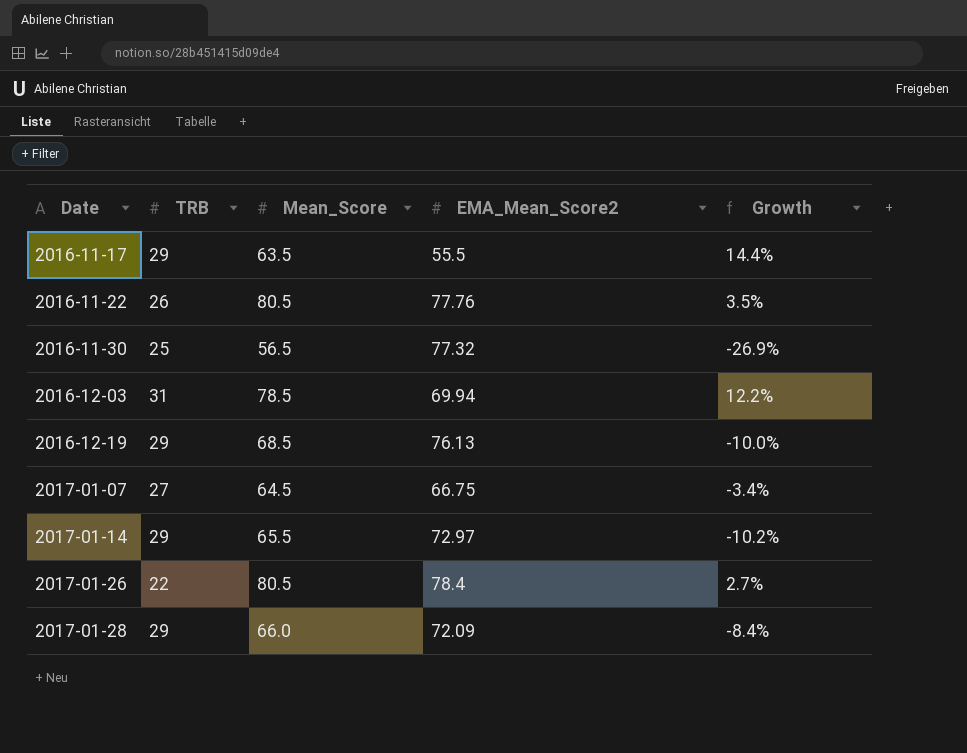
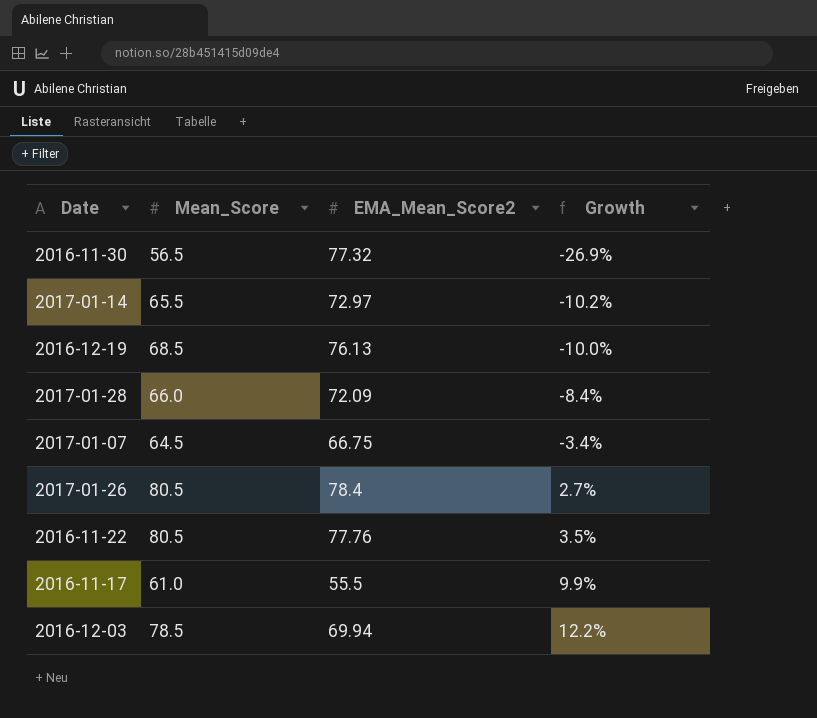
row order: Date ascending -> Growth ascending
column TRB | position: 2 -> none
2016-11-17 | Mean_Score: 63.5 -> 61.0
2016-11-17 | Growth: 14.4% -> 9.9%

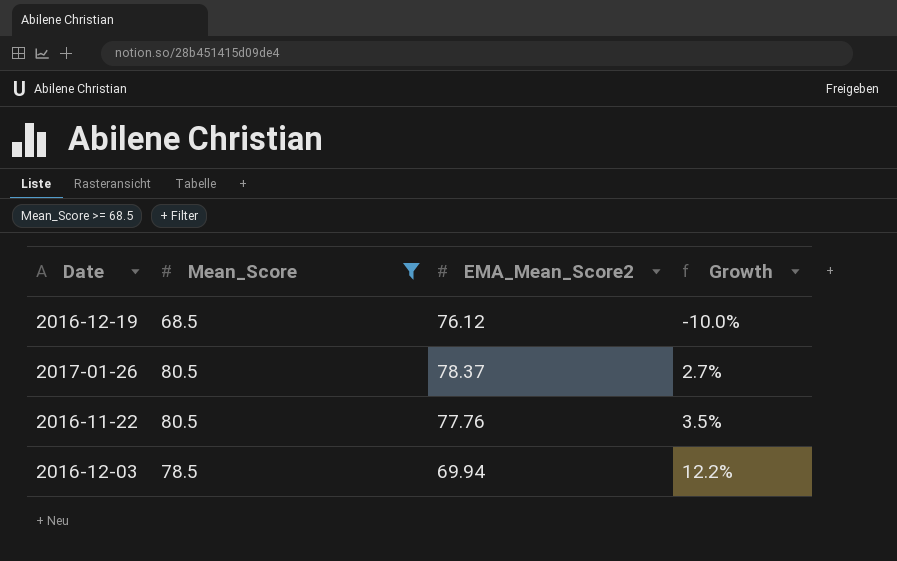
filter: none -> Mean_Score >= 68.5
2016-12-19 | EMA_Mean_Score2: 76.13 -> 76.12
2017-01-26 | EMA_Mean_Score2: 78.4 -> 78.37

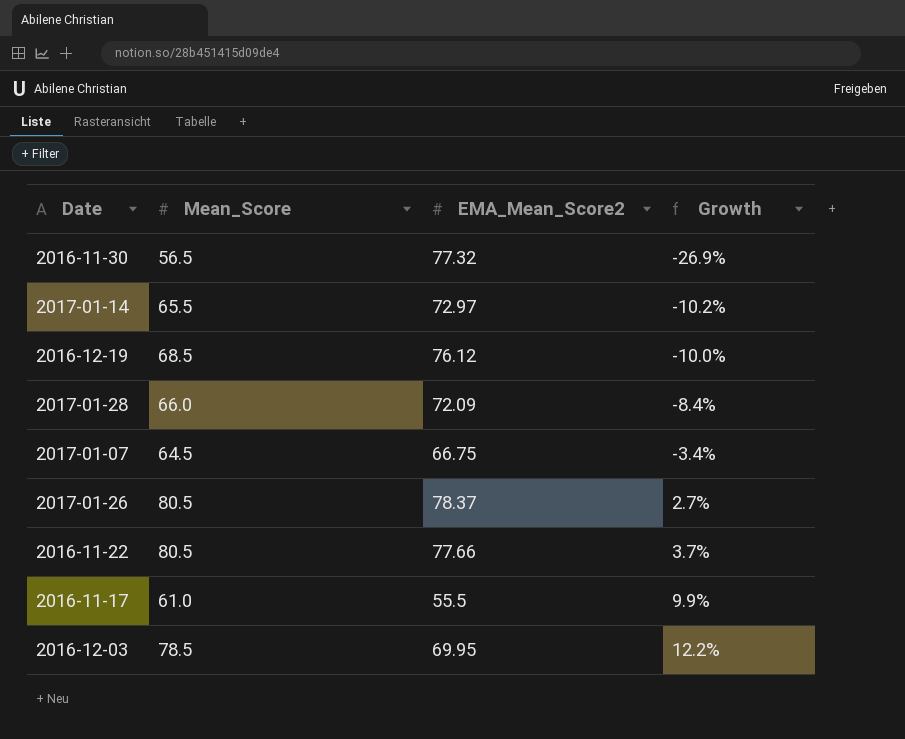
filter: Mean_Score >= 68.5 -> none
2016-11-22 | EMA_Mean_Score2: 77.76 -> 77.66
2016-11-22 | Growth: 3.5% -> 3.7%
2016-12-03 | EMA_Mean_Score2: 69.94 -> 69.95

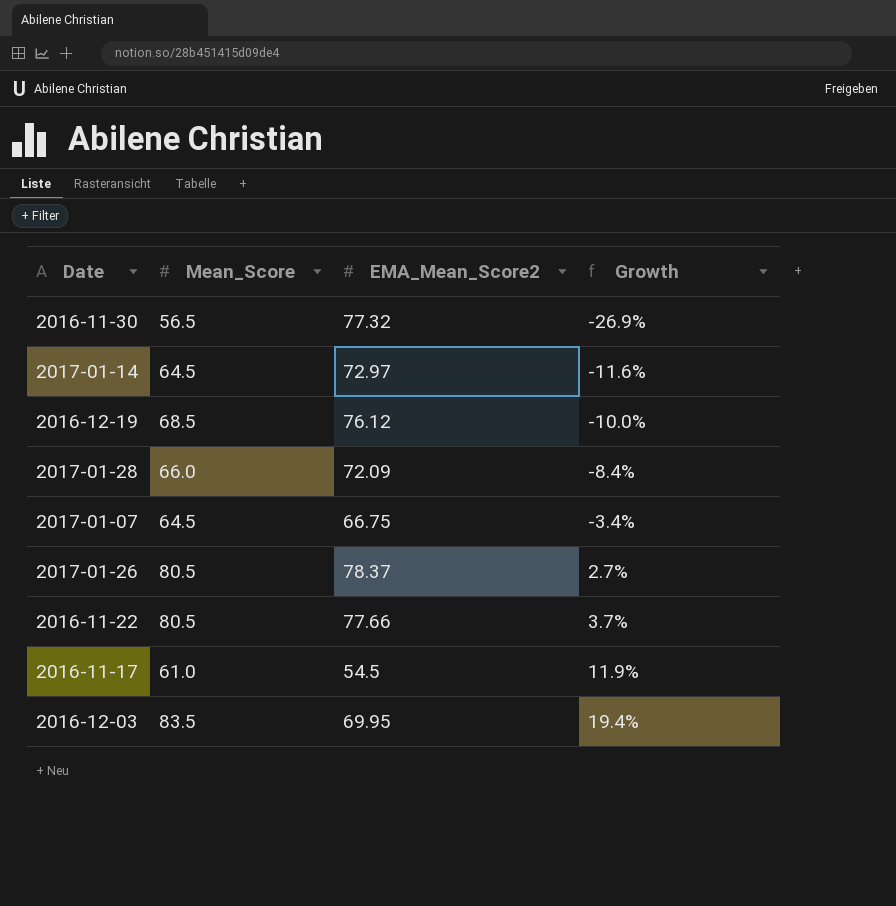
2017-01-14 | Mean_Score: 65.5 -> 64.5
2017-01-14 | Growth: -10.2% -> -11.6%
2016-11-17 | EMA_Mean_Score2: 55.5 -> 54.5
2016-11-17 | Growth: 9.9% -> 11.9%
2016-12-03 | Mean_Score: 78.5 -> 83.5
2016-12-03 | Growth: 12.2% -> 19.4%

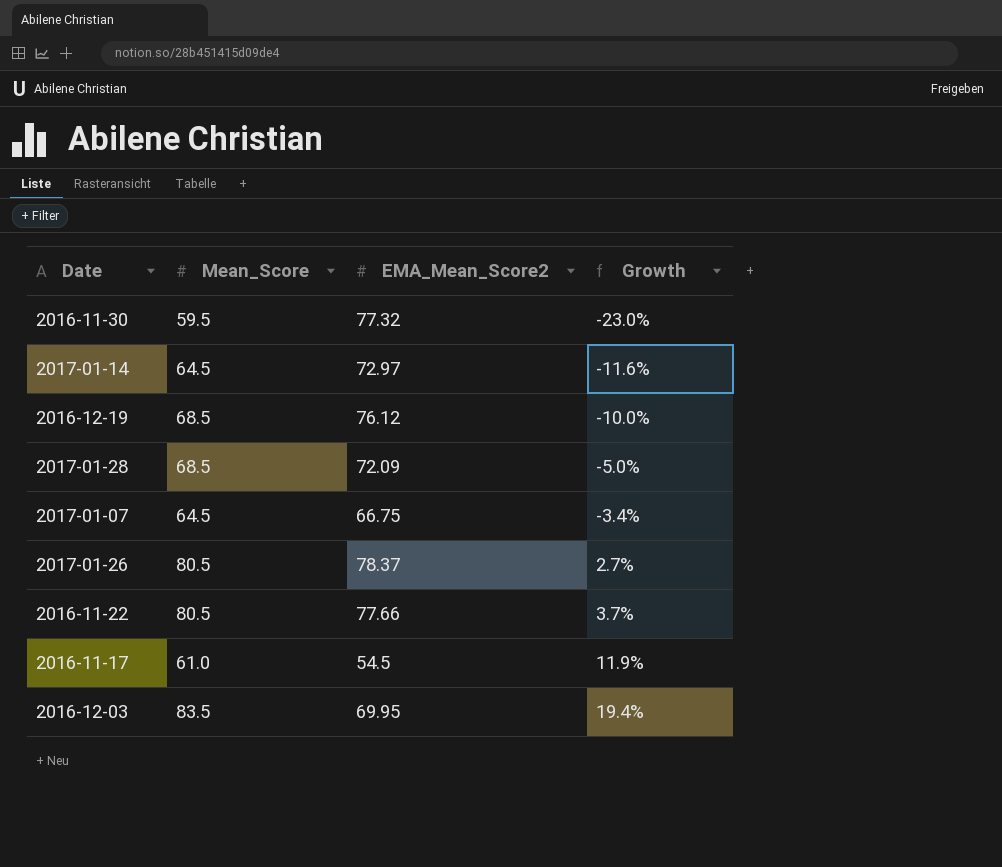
2016-11-30 | Mean_Score: 56.5 -> 59.5
2016-11-30 | Growth: -26.9% -> -23.0%
2017-01-28 | Mean_Score: 66.0 -> 68.5
2017-01-28 | Growth: -8.4% -> -5.0%

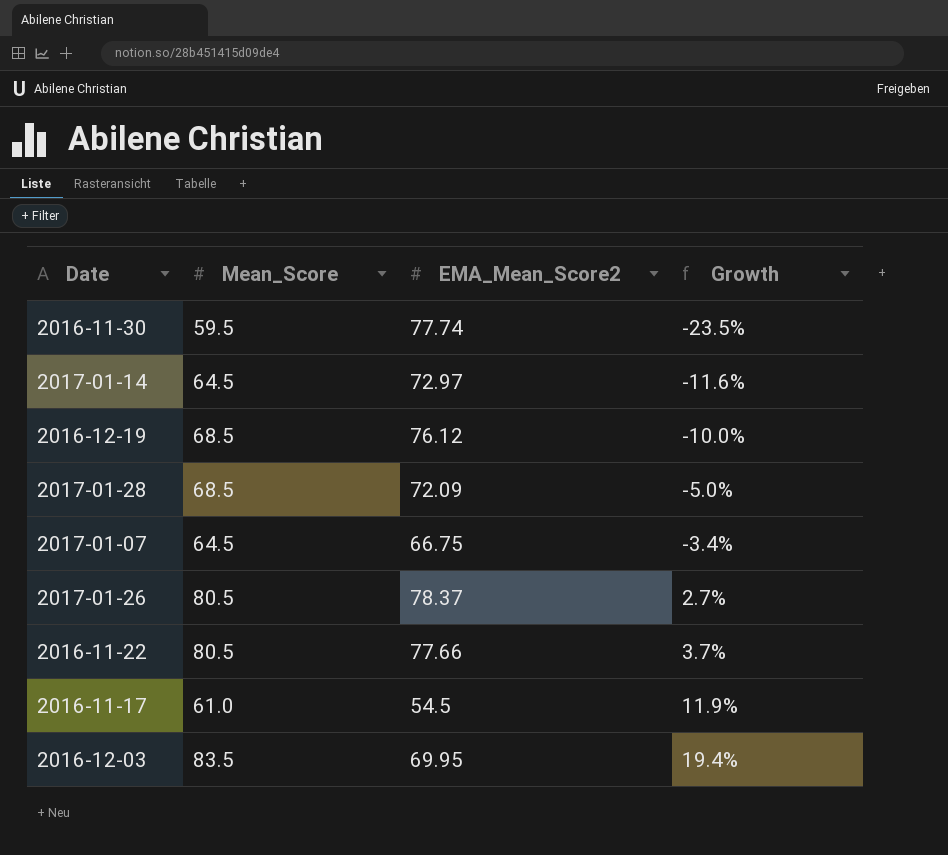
2016-11-30 | EMA_Mean_Score2: 77.32 -> 77.74
2016-11-30 | Growth: -23.0% -> -23.5%

